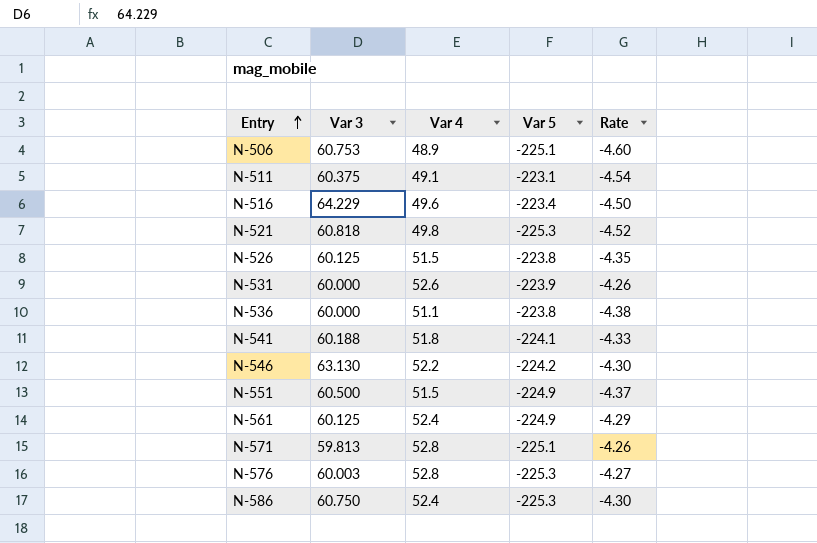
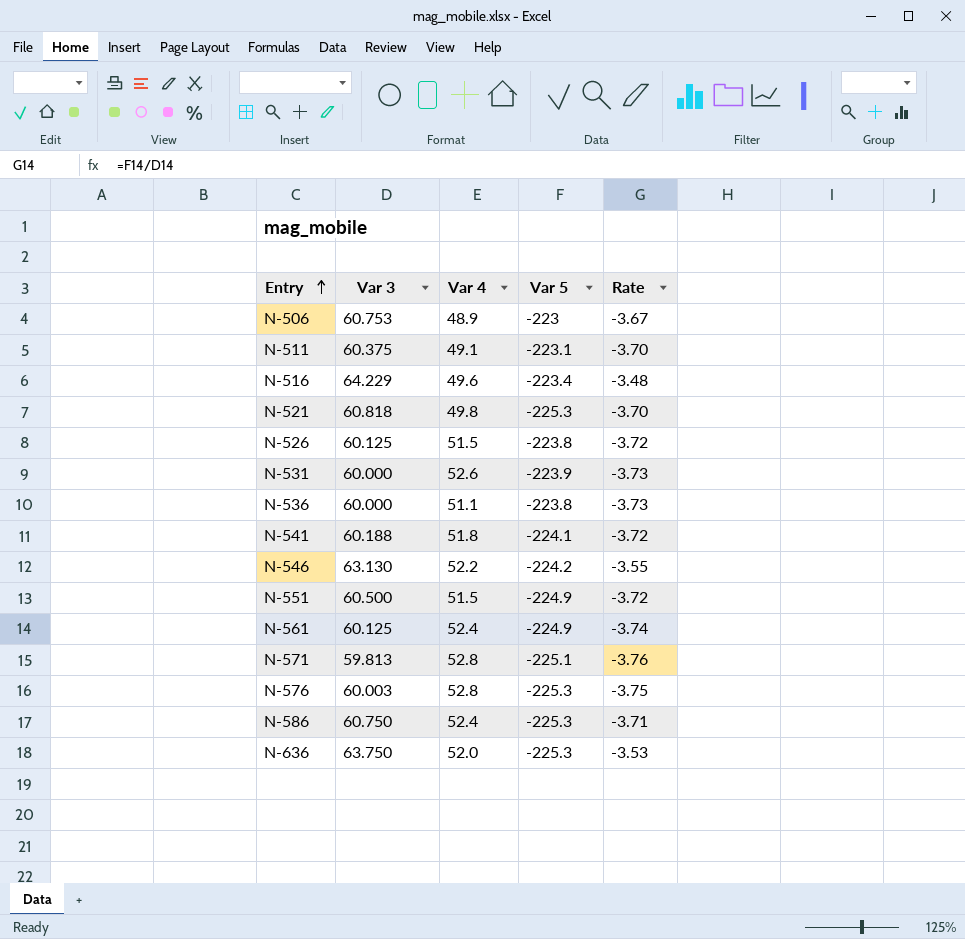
column Rate | formula: [Var 5] / [Var 4] -> [Var 5] / [Var 3]
N-506 | Var 5: -225.1 -> -223
row N-636: none -> 63.750 | 52.0 | -225.3 | -3.53

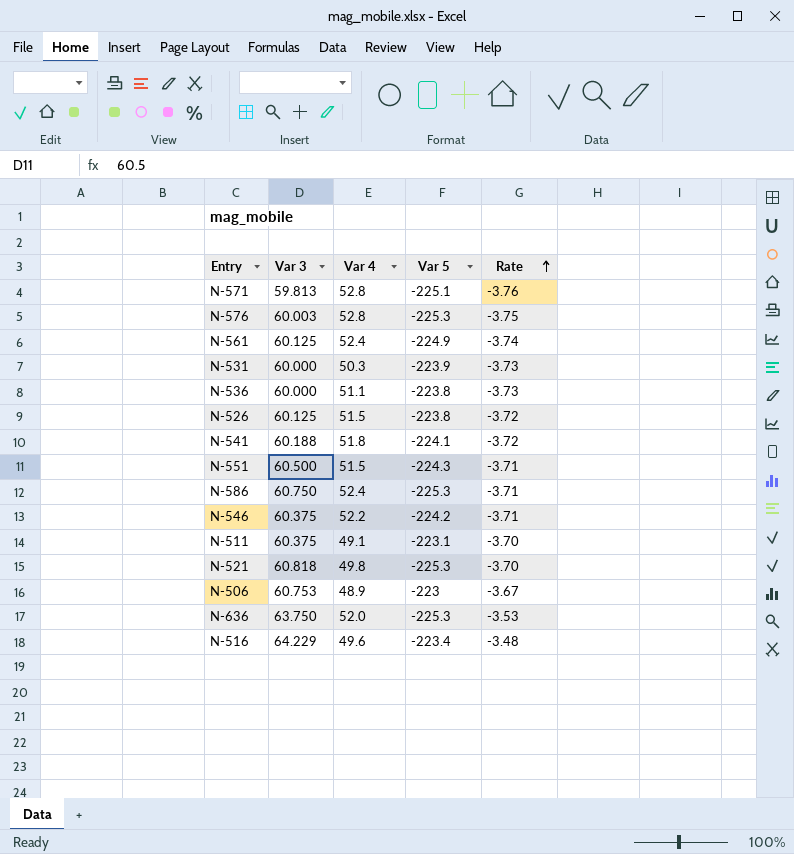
row order: Entry ascending -> Rate ascending
N-531 | Var 4: 52.6 -> 50.3
N-551 | Var 5: -224.9 -> -224.3
N-551 | Rate: -3.72 -> -3.71
N-546 | Var 3: 63.130 -> 60.375
N-546 | Rate: -3.55 -> -3.71

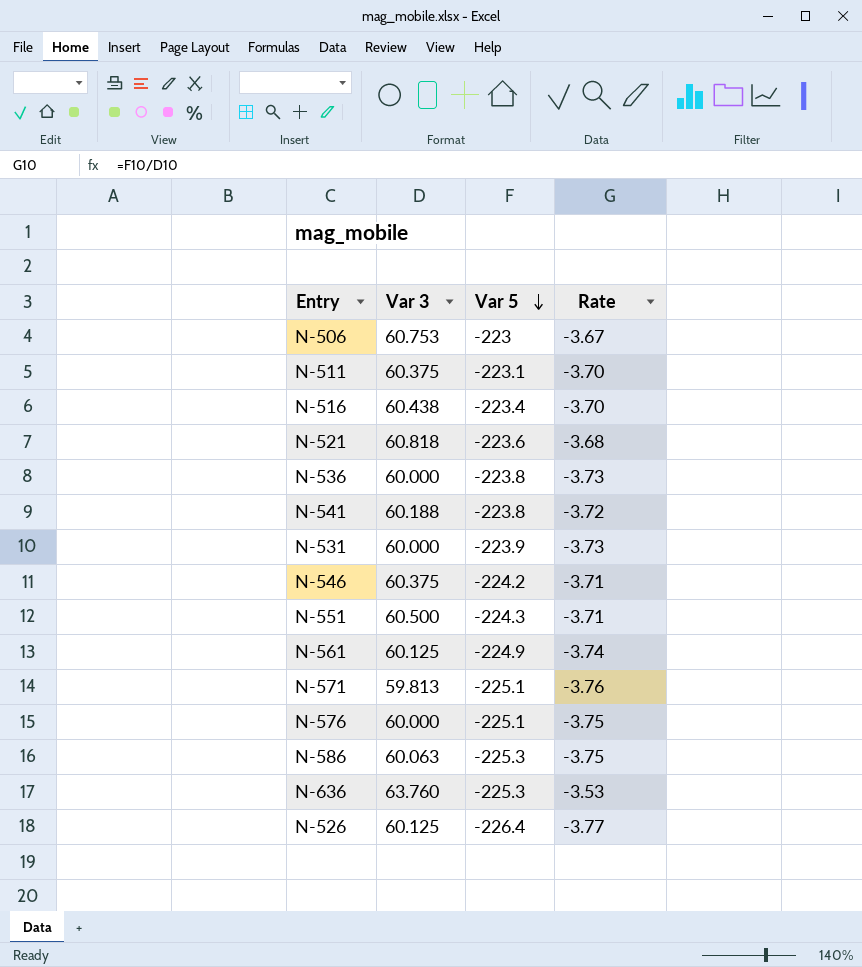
row order: Rate ascending -> Var 5 descending
column Var 4 | position: 3 -> none
N-516 | Var 3: 64.229 -> 60.438
N-516 | Rate: -3.48 -> -3.70
N-521 | Var 5: -225.3 -> -223.6
N-521 | Rate: -3.70 -> -3.68
N-541 | Var 5: -224.1 -> -223.8
N-576 | Var 3: 60.003 -> 60.000
N-576 | Var 5: -225.3 -> -225.1
N-586 | Var 3: 60.750 -> 60.063
N-586 | Rate: -3.71 -> -3.75
N-636 | Var 3: 63.750 -> 63.760
N-526 | Var 5: -223.8 -> -226.4
N-526 | Rate: -3.72 -> -3.77

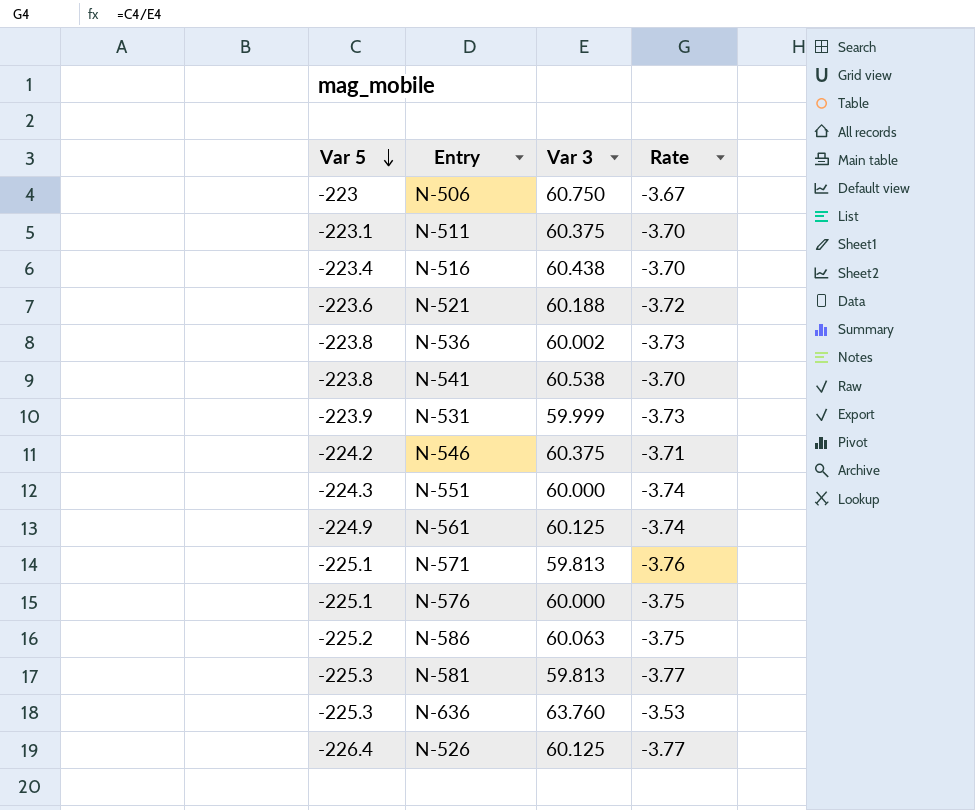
column Var 5 | position: 3 -> 1
N-506 | Var 3: 60.753 -> 60.750
N-521 | Var 3: 60.818 -> 60.188
N-521 | Rate: -3.68 -> -3.72
N-536 | Var 3: 60.000 -> 60.002
N-541 | Var 3: 60.188 -> 60.538
N-541 | Rate: -3.72 -> -3.70
N-531 | Var 3: 60.000 -> 59.999
N-551 | Var 3: 60.500 -> 60.000
N-551 | Rate: -3.71 -> -3.74
N-586 | Var 5: -225.3 -> -225.2
row N-581: none -> -225.3 | 59.813 | -3.77

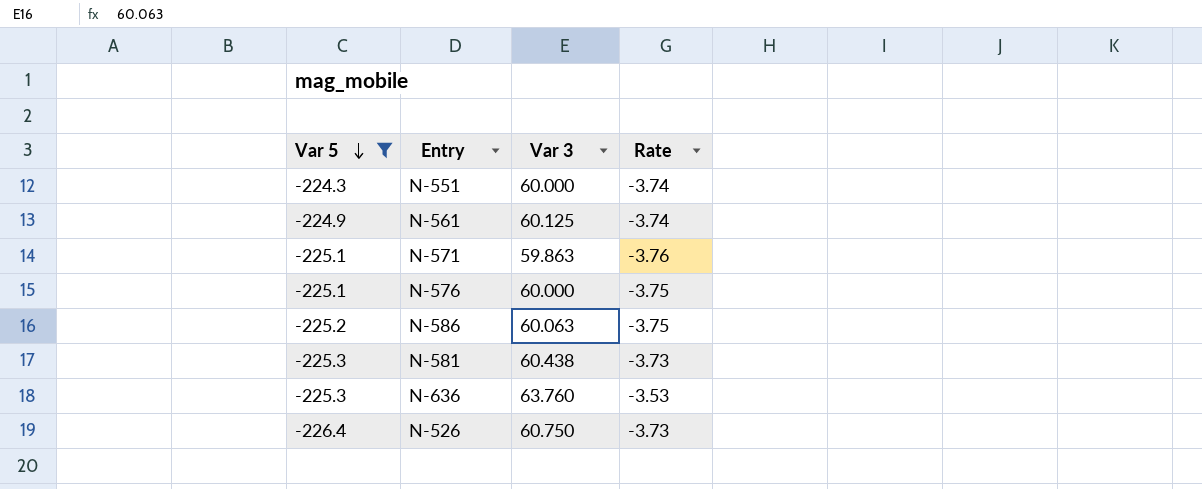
filter: none -> Var 5 <= -224.3
N-571 | Var 3: 59.813 -> 59.863
N-581 | Var 3: 59.813 -> 60.438
N-581 | Rate: -3.77 -> -3.73
N-526 | Var 3: 60.125 -> 60.750
N-526 | Rate: -3.77 -> -3.73

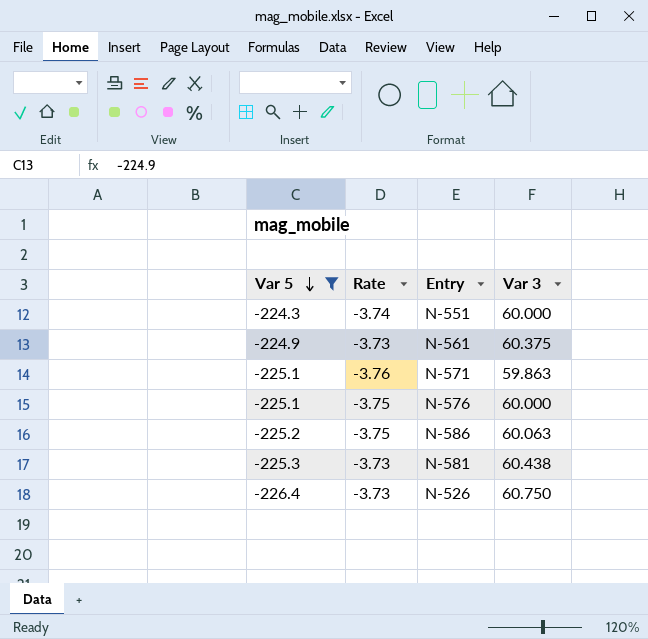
column Rate | position: 4 -> 2
row N-636: -225.3 | 63.760 | -3.53 -> none
N-561 | Rate: -3.74 -> -3.73
N-561 | Var 3: 60.125 -> 60.375

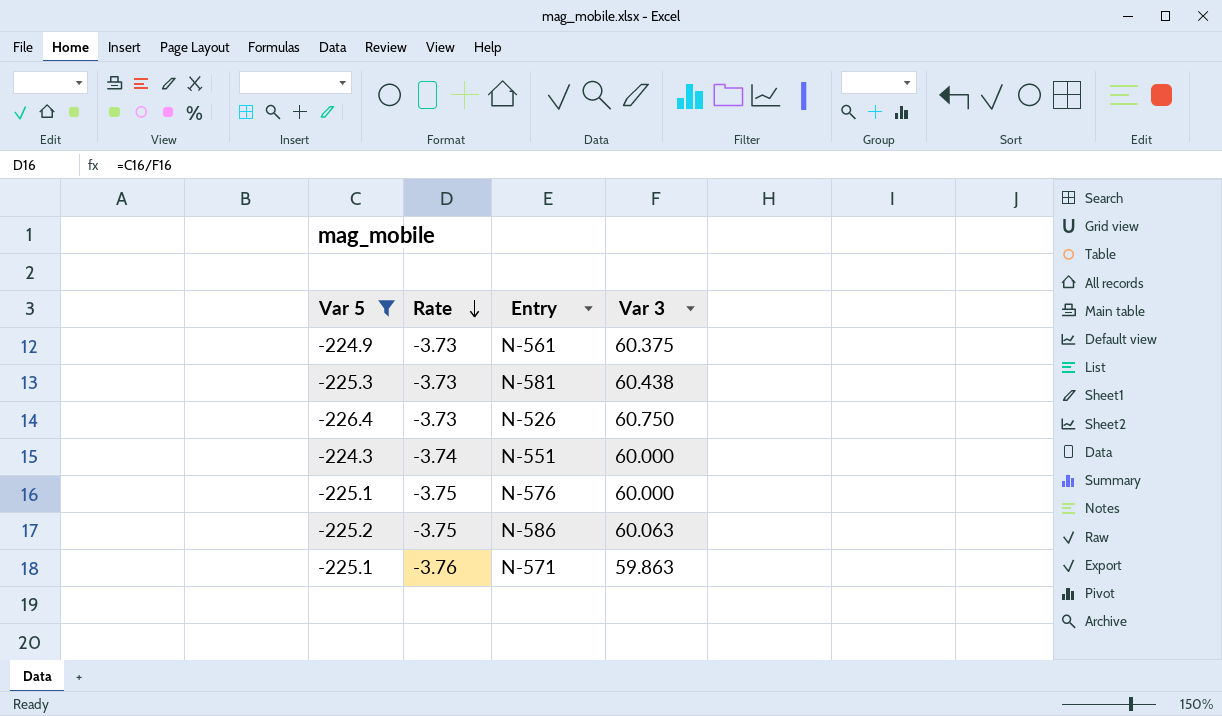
row order: Var 5 descending -> Rate descending

